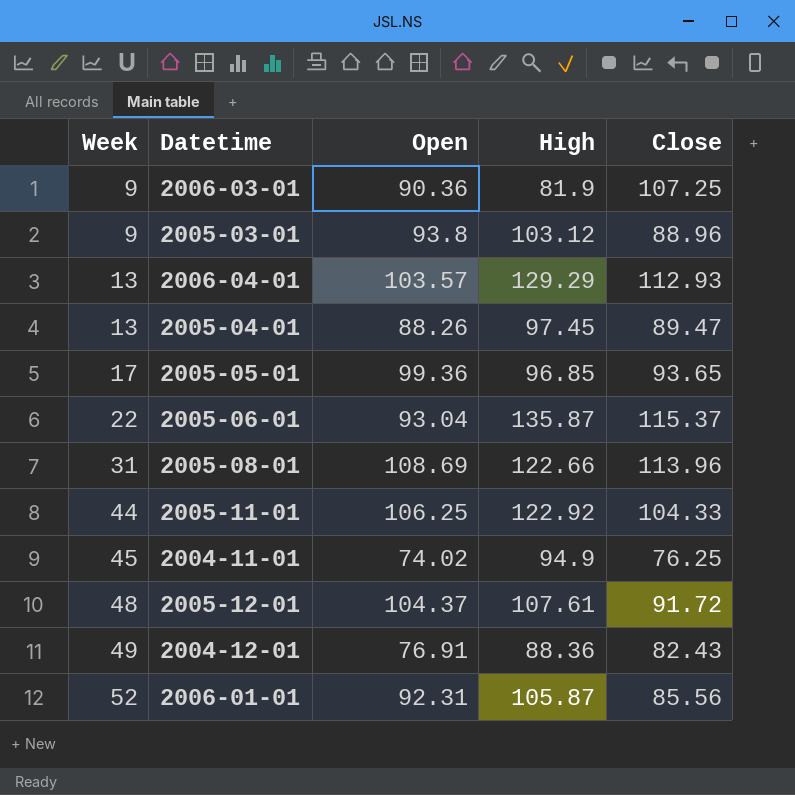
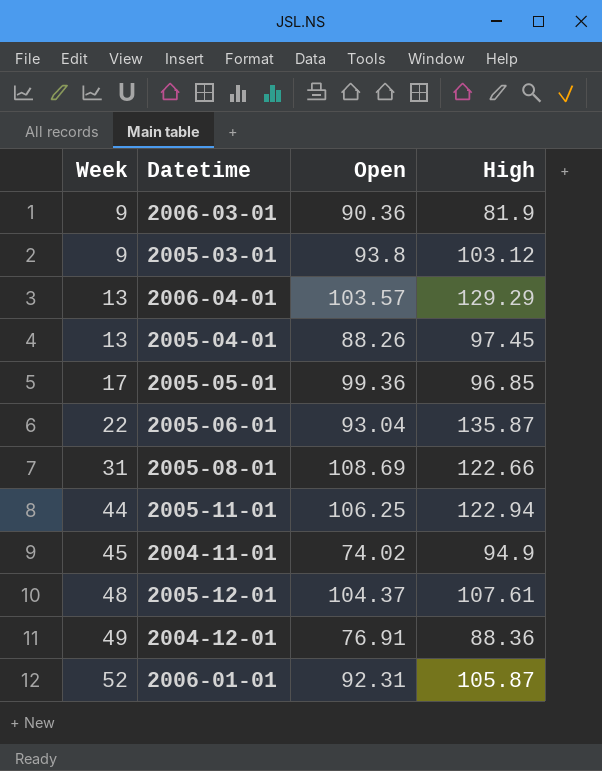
column Close | position: 5 -> none
2005-11-01 | High: 122.92 -> 122.94

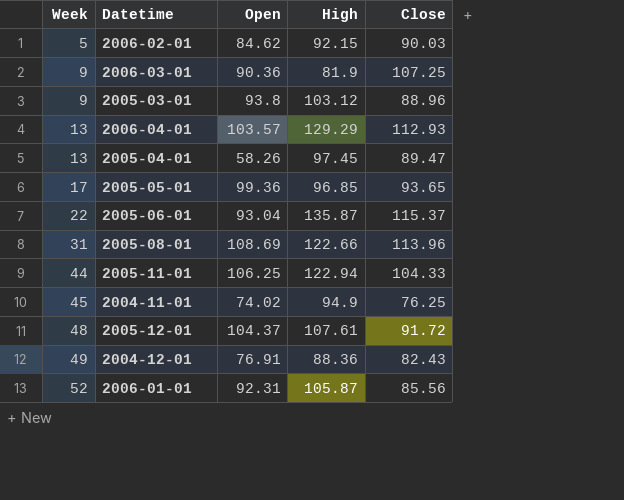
column Close | position: none -> 5
row 2006-02-01: none -> 5 | 84.62 | 92.15 | 90.03
2005-04-01 | Open: 88.26 -> 58.26

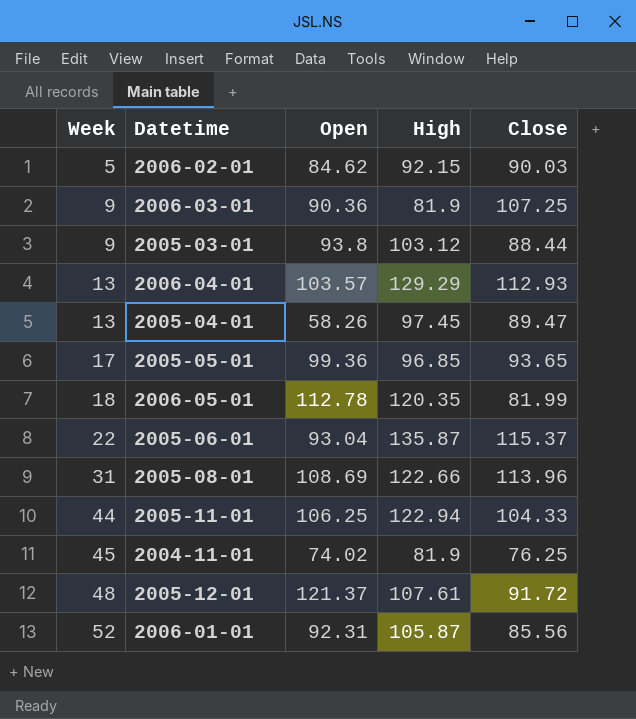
row 2004-12-01: 49 | 76.91 | 88.36 | 82.43 -> none
2005-03-01 | Close: 88.96 -> 88.44
row 2006-05-01: none -> 18 | 112.78 | 120.35 | 81.99
2004-11-01 | High: 94.9 -> 81.9
2005-12-01 | Open: 104.37 -> 121.37

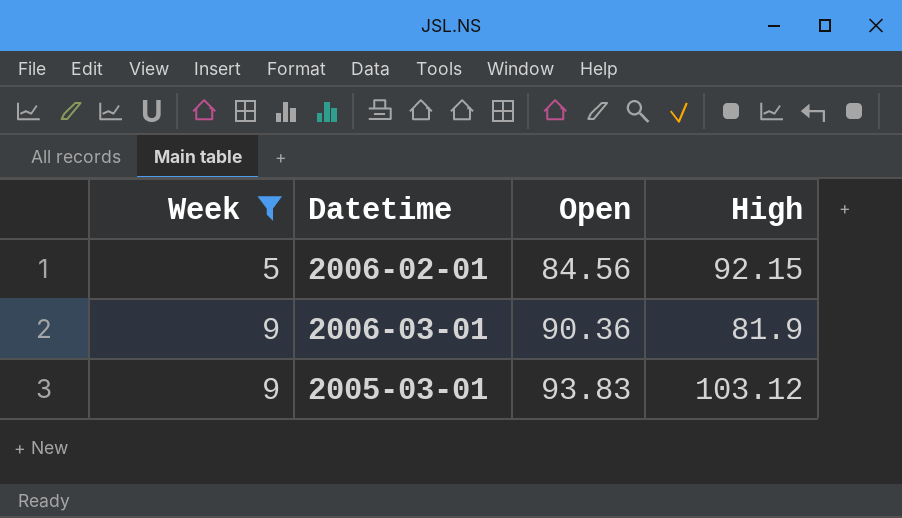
filter: none -> Week <= 9
column Close | position: 5 -> none
2006-02-01 | Open: 84.62 -> 84.56
2005-03-01 | Open: 93.8 -> 93.83

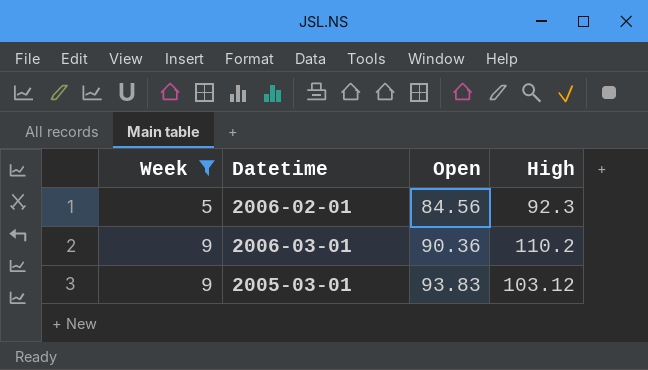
2006-02-01 | High: 92.15 -> 92.3
2006-03-01 | High: 81.9 -> 110.2

